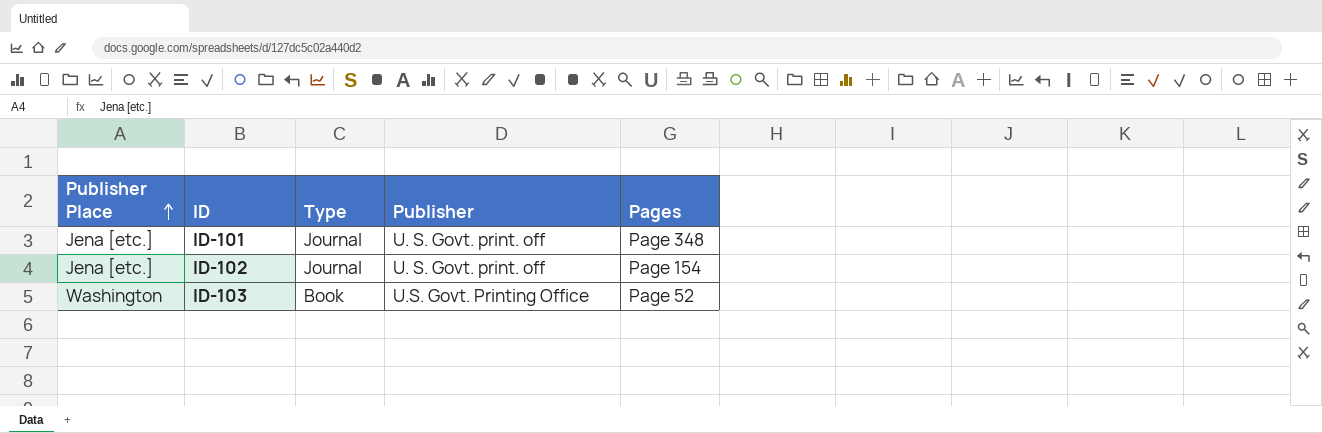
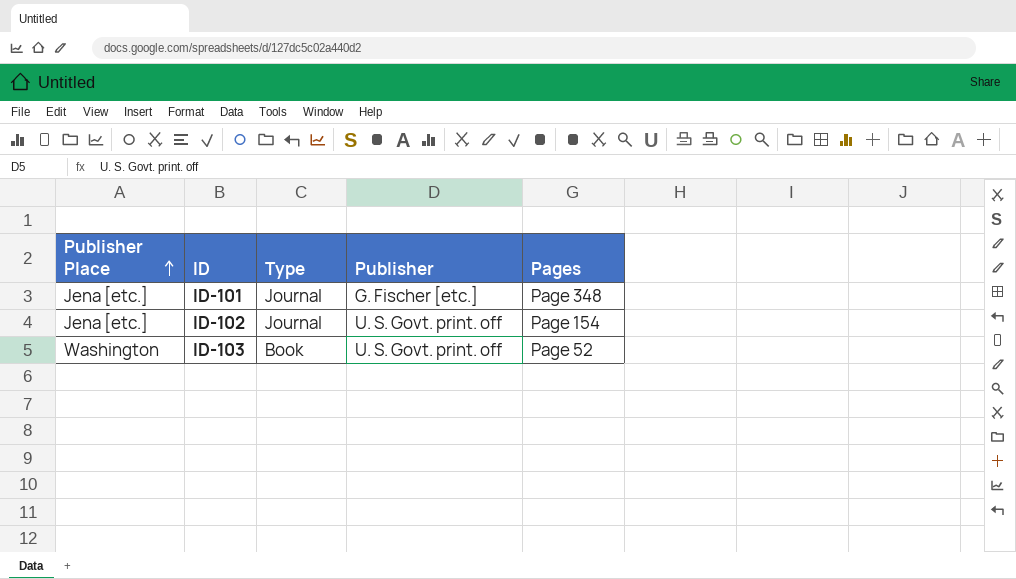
ID-101 | Publisher: U. S. Govt. print. off -> G. Fischer [etc.]
ID-103 | Publisher: U.S. Govt. Printing Office -> U. S. Govt. print. off

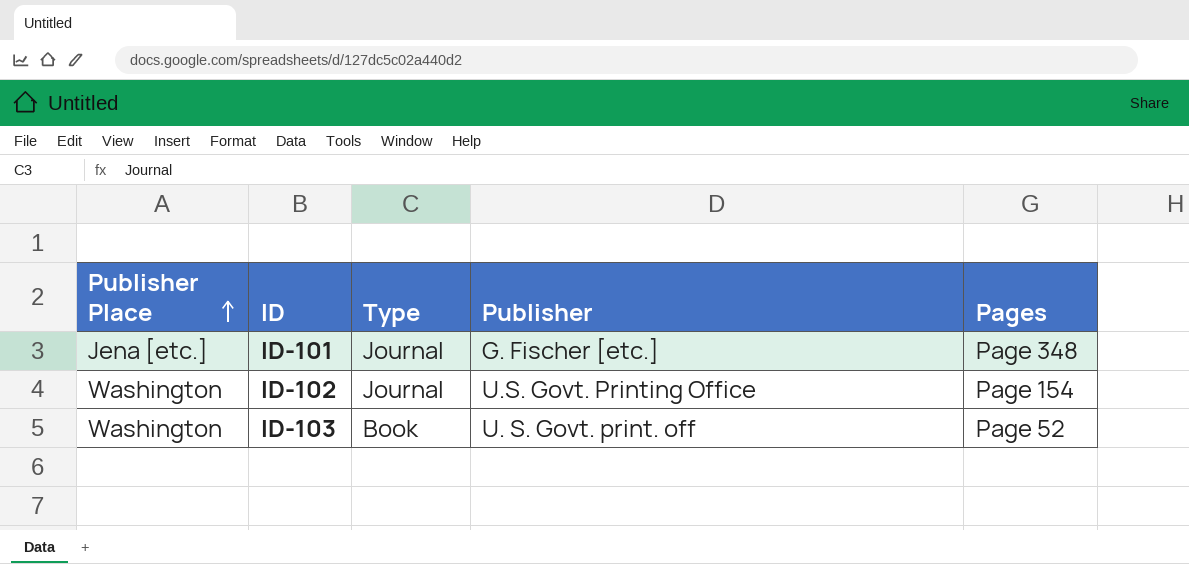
ID-102 | Publisher Place: Jena [etc.] -> Washington
ID-102 | Publisher: U. S. Govt. print. off -> U.S. Govt. Printing Office

